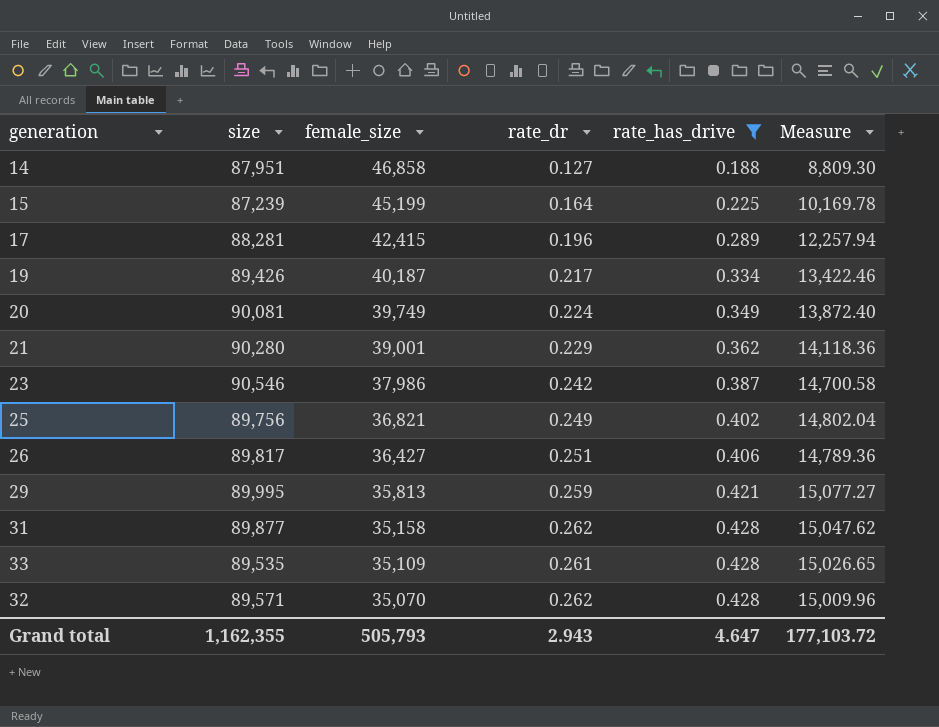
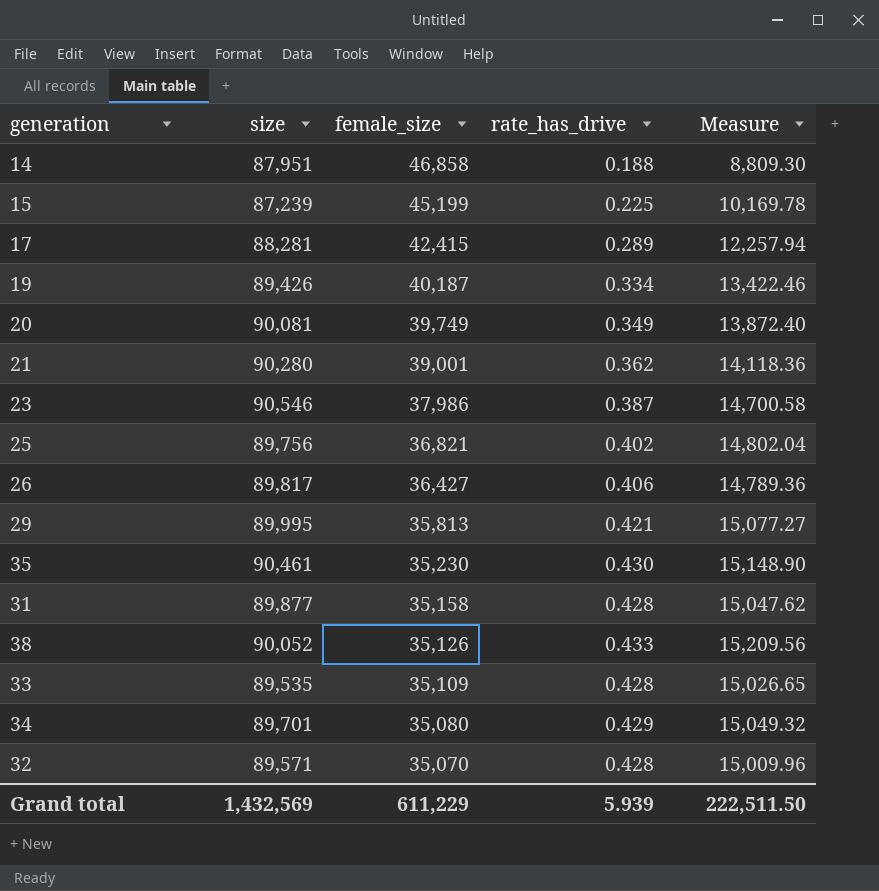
filter: rate_has_drive <= 0.428 -> none
column rate_dr | position: 4 -> none
Grand total | size: 1,162,355 -> 1,432,569
Grand total | female_size: 505,793 -> 611,229
Grand total | rate_has_drive: 4.647 -> 5.939
Grand total | Measure: 177,103.72 -> 222,511.50

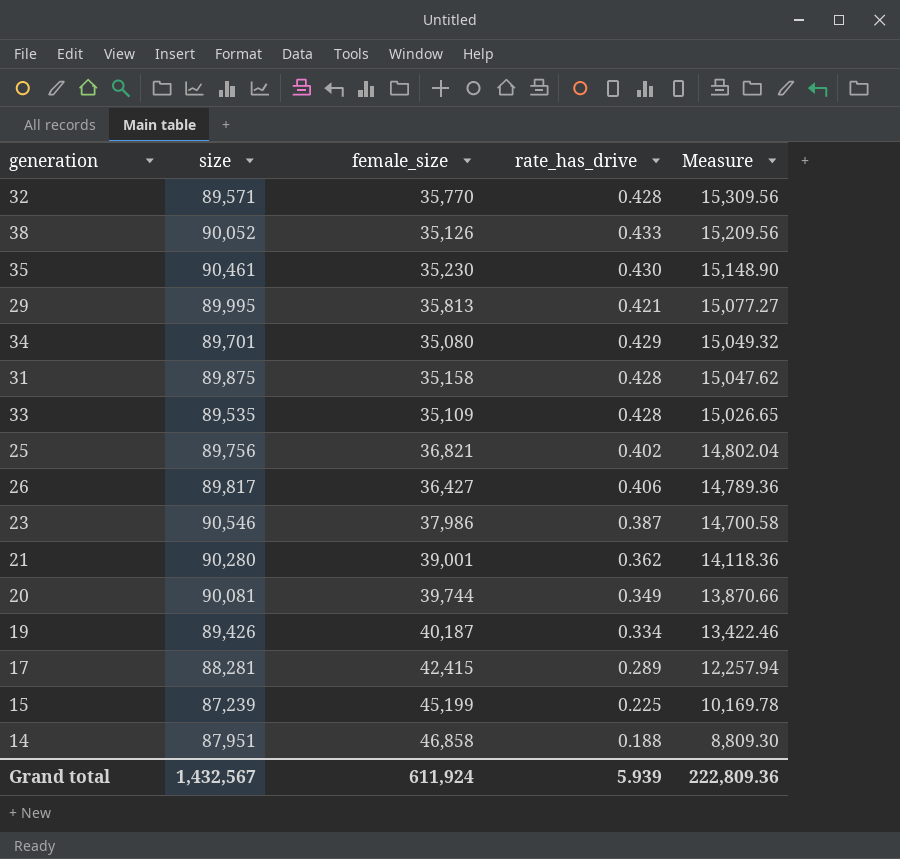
row order: female_size descending -> Measure descending
32 | female_size: 35,070 -> 35,770
32 | Measure: 15,009.96 -> 15,309.56
31 | size: 89,877 -> 89,875
20 | female_size: 39,749 -> 39,744
20 | Measure: 13,872.40 -> 13,870.66
Grand total | size: 1,432,569 -> 1,432,567
Grand total | female_size: 611,229 -> 611,924
Grand total | Measure: 222,511.50 -> 222,809.36

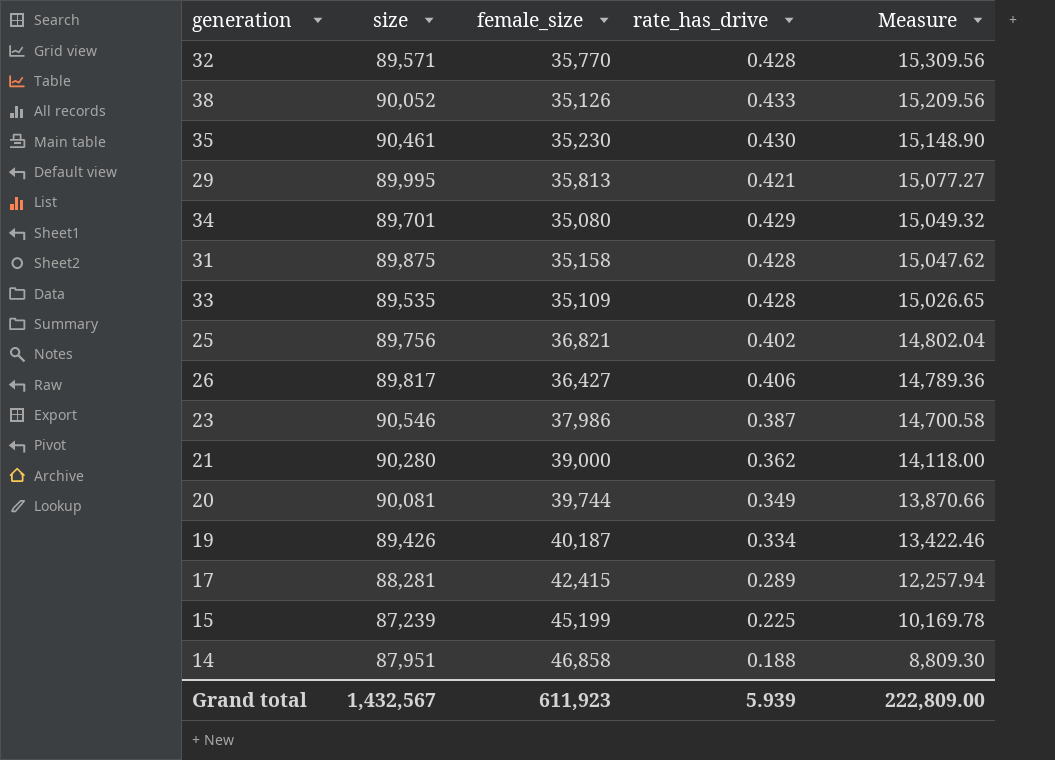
21 | female_size: 39,001 -> 39,000
21 | Measure: 14,118.36 -> 14,118.00
Grand total | female_size: 611,924 -> 611,923
Grand total | Measure: 222,809.36 -> 222,809.00

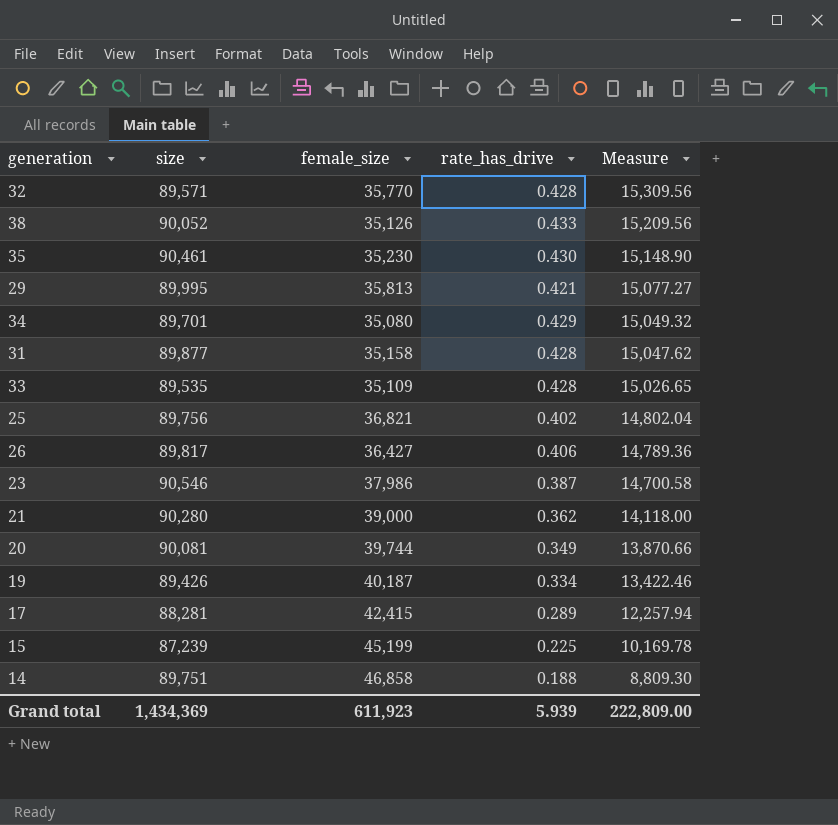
31 | size: 89,875 -> 89,877
14 | size: 87,951 -> 89,751
Grand total | size: 1,432,567 -> 1,434,369

